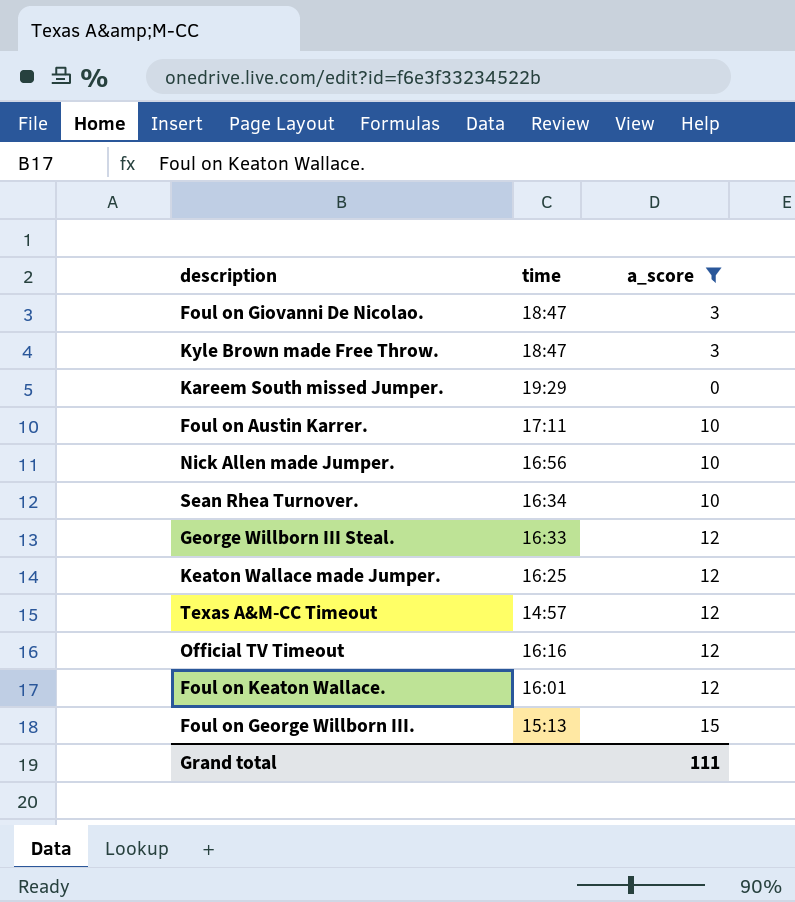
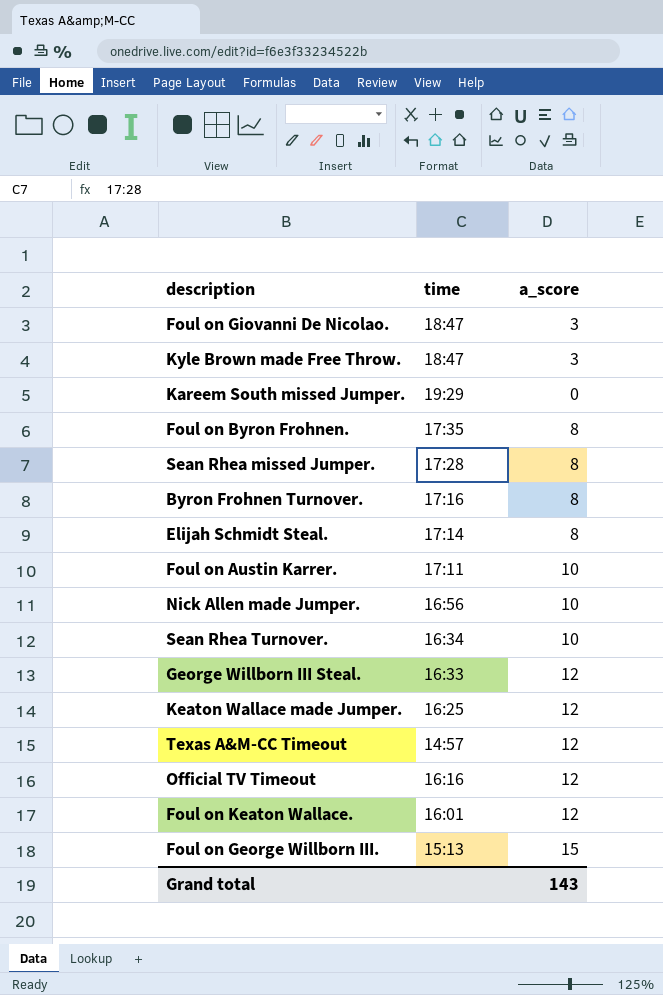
filter: a_score != 8 -> none
Grand total | a_score: 111 -> 143

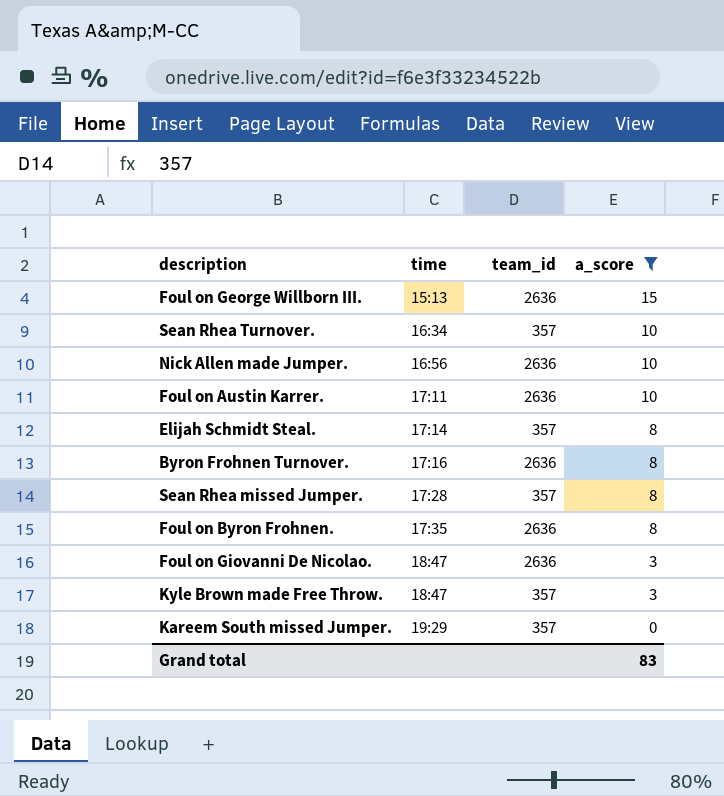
filter: none -> a_score != 12
row order: none -> time ascending
column team_id | position: none -> 3
Grand total | a_score: 143 -> 83

